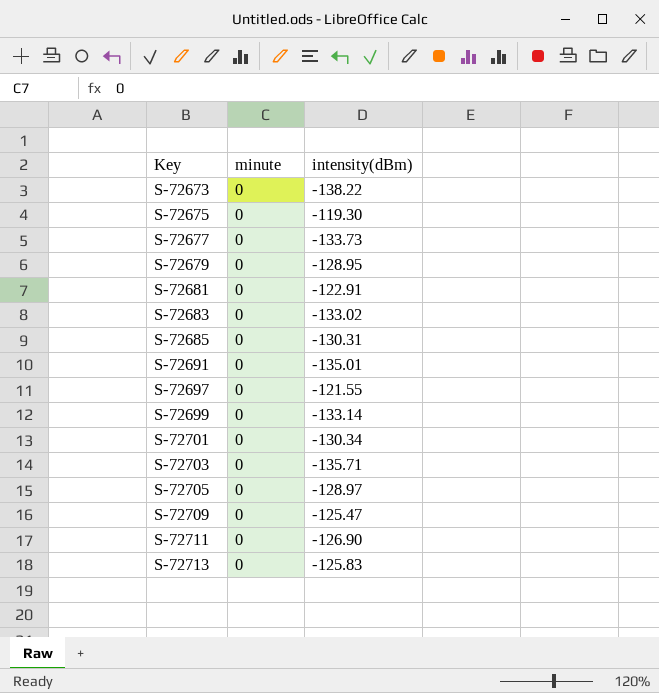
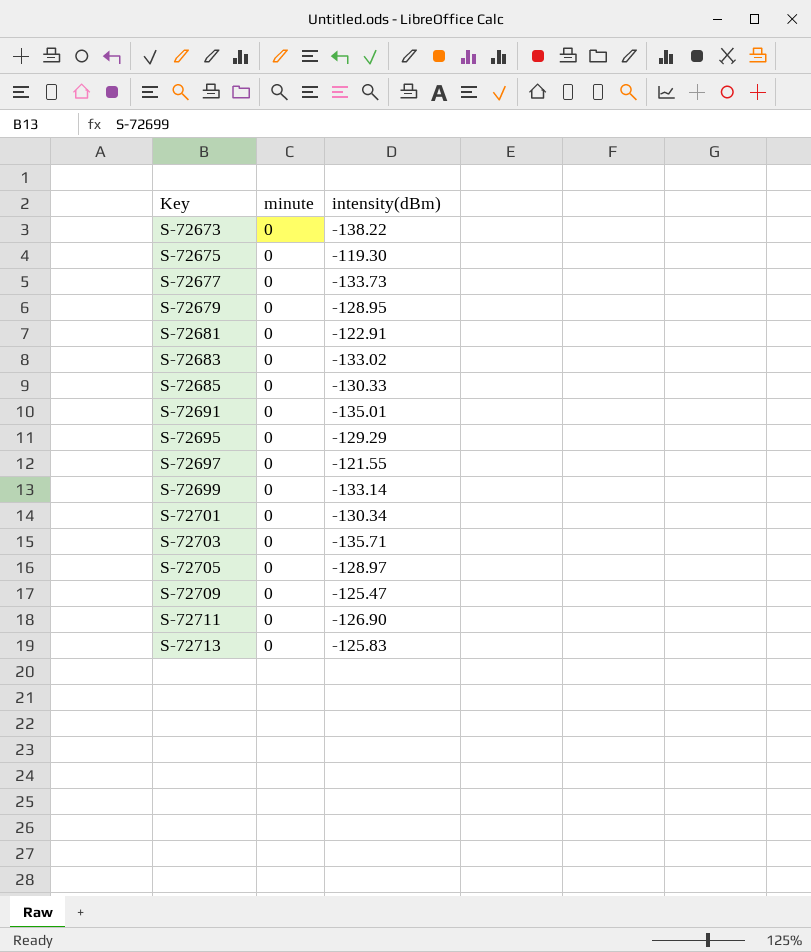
S-72685 | intensity(dBm): -130.31 -> -130.33
row S-72695: none -> 0 | -129.29

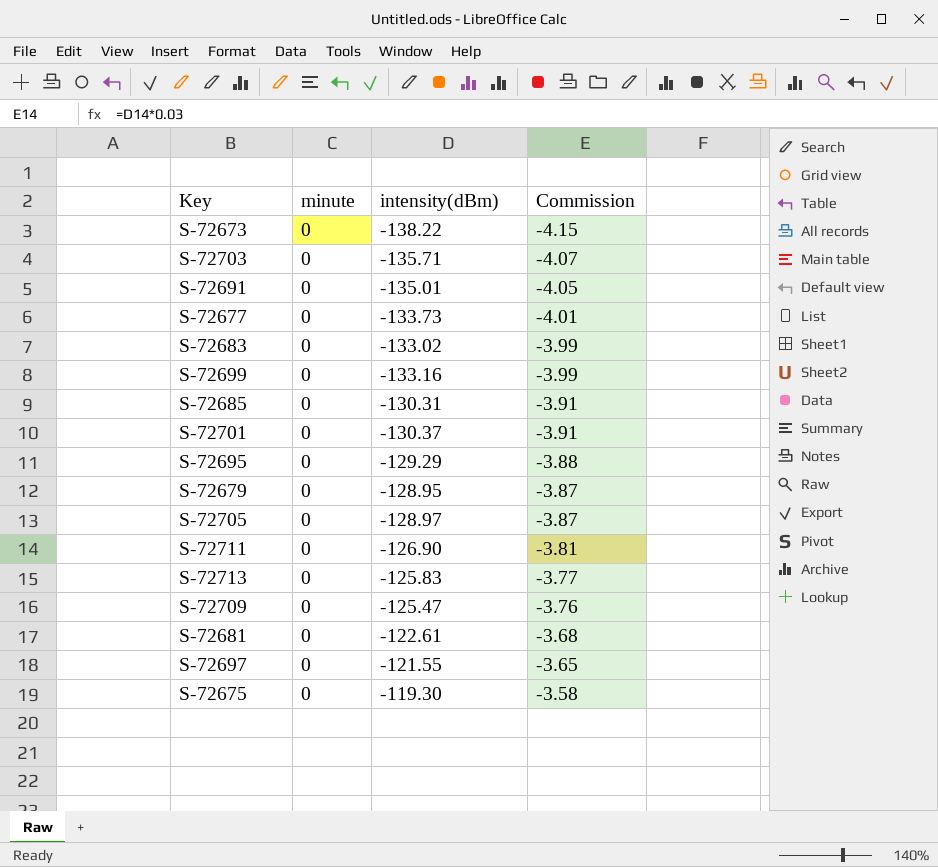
row order: Key ascending -> Commission ascending
column Commission | formula: none -> [intensity(dBm)] * 0.03
S-72699 | intensity(dBm): -133.14 -> -133.16
S-72685 | intensity(dBm): -130.33 -> -130.31
S-72701 | intensity(dBm): -130.34 -> -130.37
S-72681 | intensity(dBm): -122.91 -> -122.61

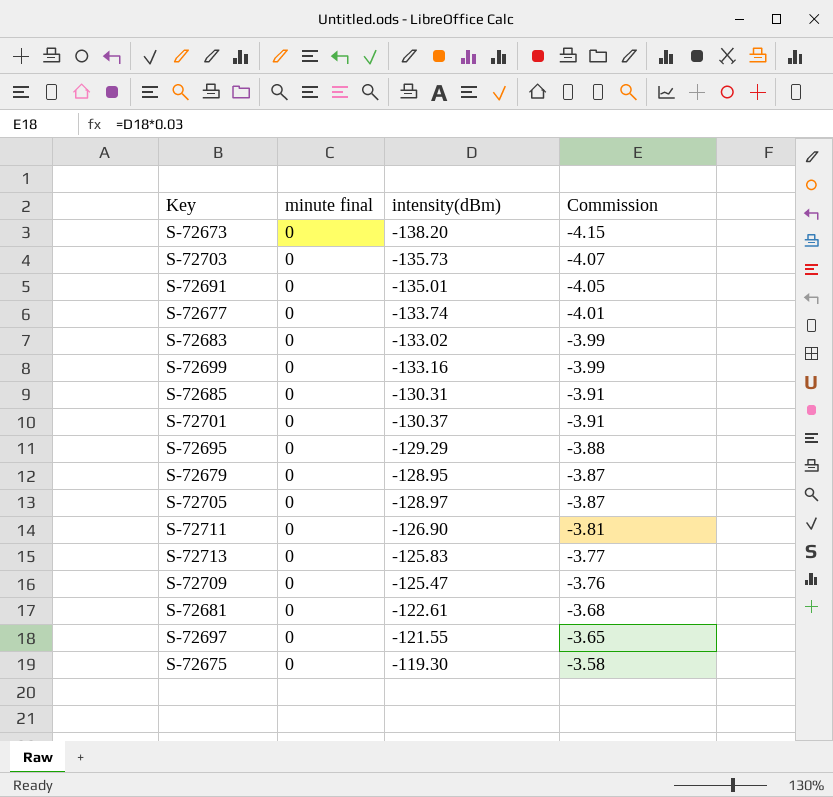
column name: minute -> minute final
S-72673 | intensity(dBm): -138.22 -> -138.20
S-72703 | intensity(dBm): -135.71 -> -135.73
S-72677 | intensity(dBm): -133.73 -> -133.74

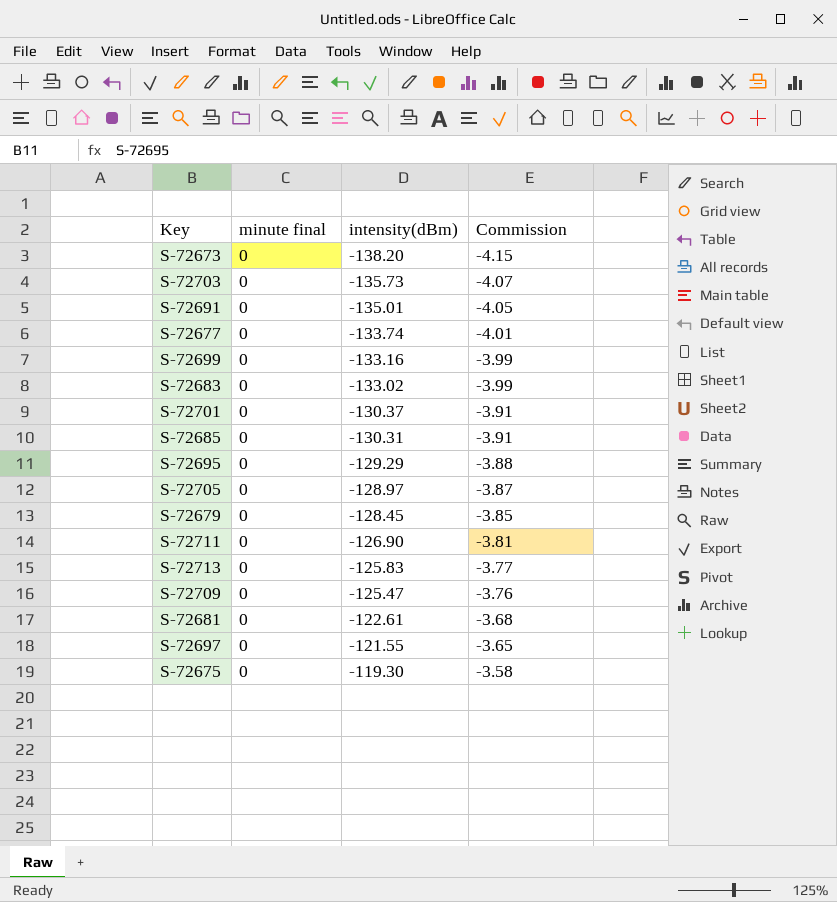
row order: Commission ascending -> intensity(dBm) ascending
S-72679 | intensity(dBm): -128.95 -> -128.45
S-72679 | Commission: -3.87 -> -3.85

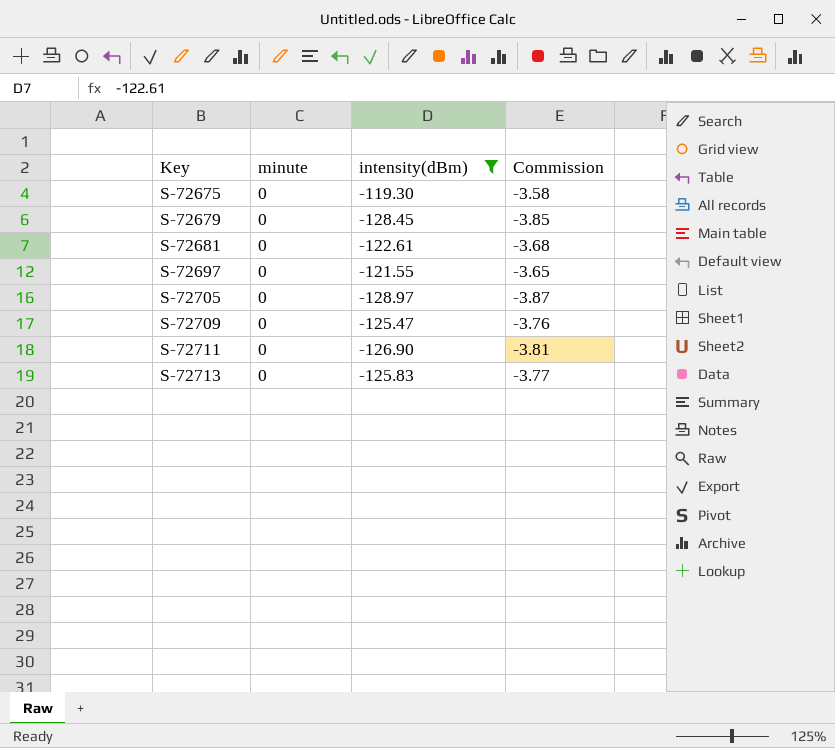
filter: none -> intensity(dBm) >= -128.97
row order: intensity(dBm) ascending -> Key ascending
column name: minute final -> minute

